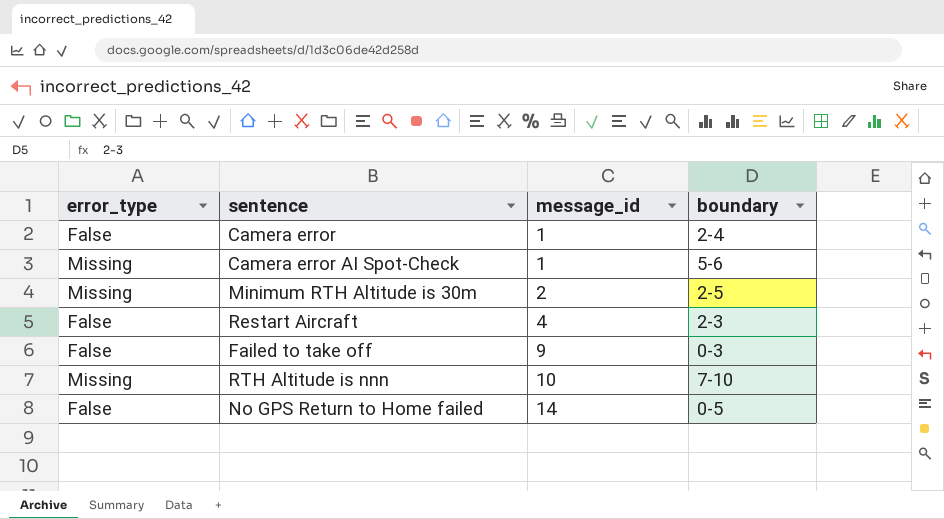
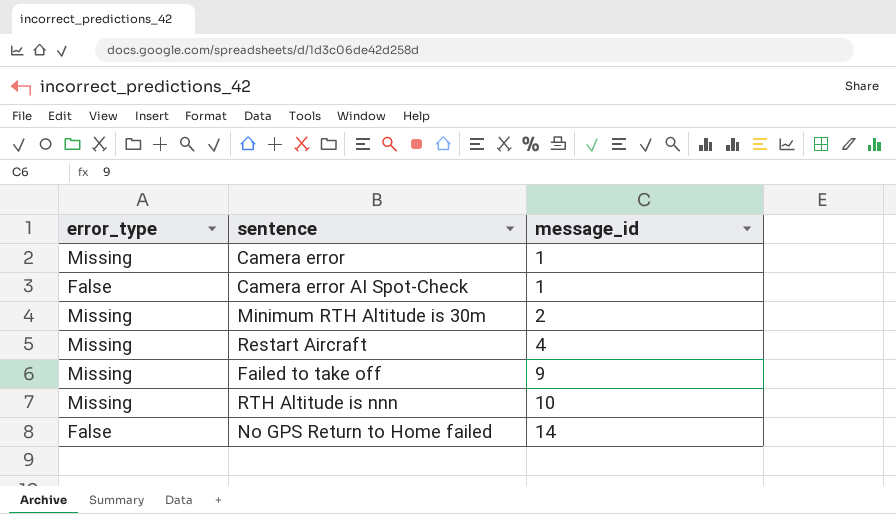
column boundary | position: 4 -> none
Camera error | error_type: False -> Missing
Camera error AI Spot-Check | error_type: Missing -> False
Restart Aircraft | error_type: False -> Missing
Failed to take off | error_type: False -> Missing

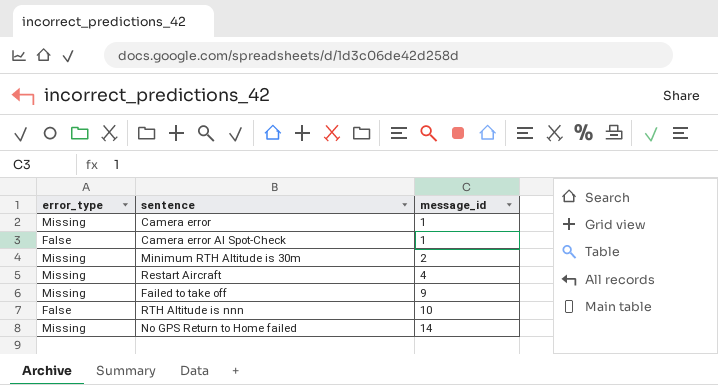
RTH Altitude is nnn | error_type: Missing -> False
No GPS Return to Home failed | error_type: False -> Missing

